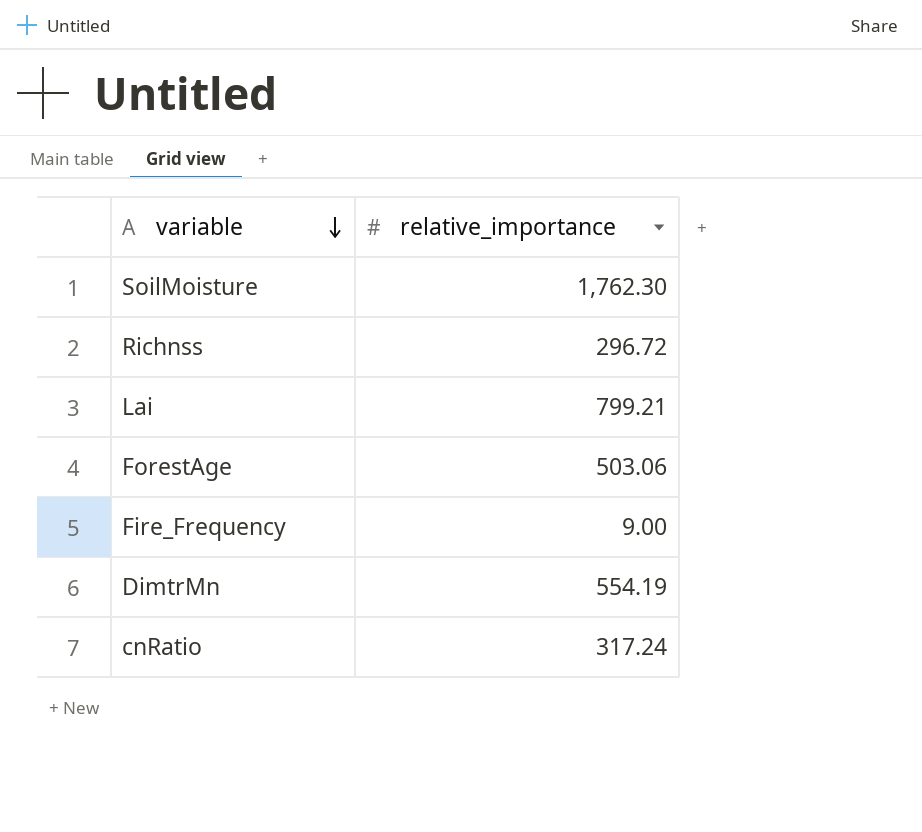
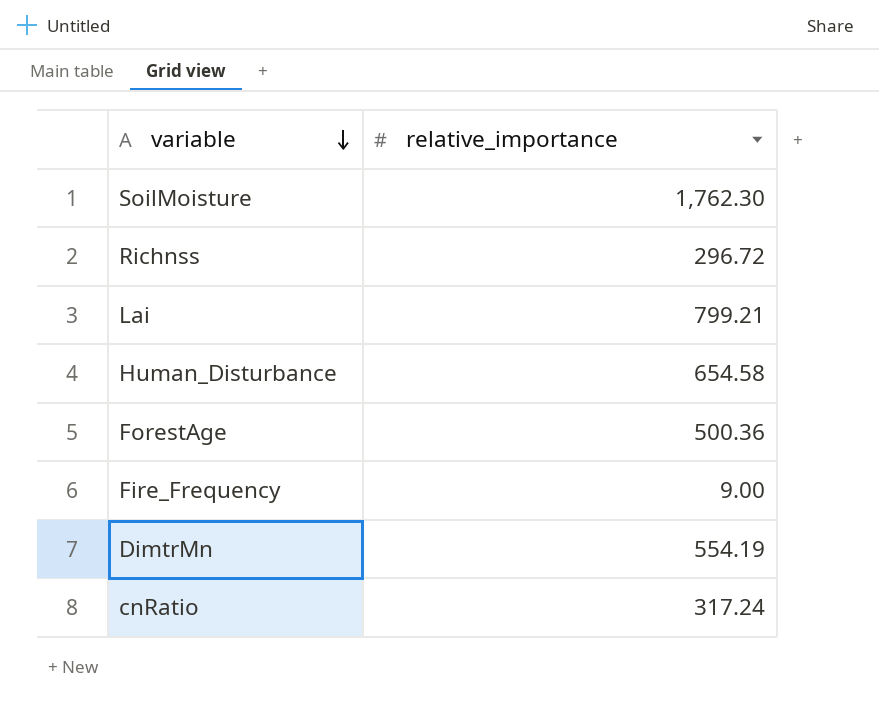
row Human_Disturbance: none -> 654.58
ForestAge | relative_importance: 503.06 -> 500.36

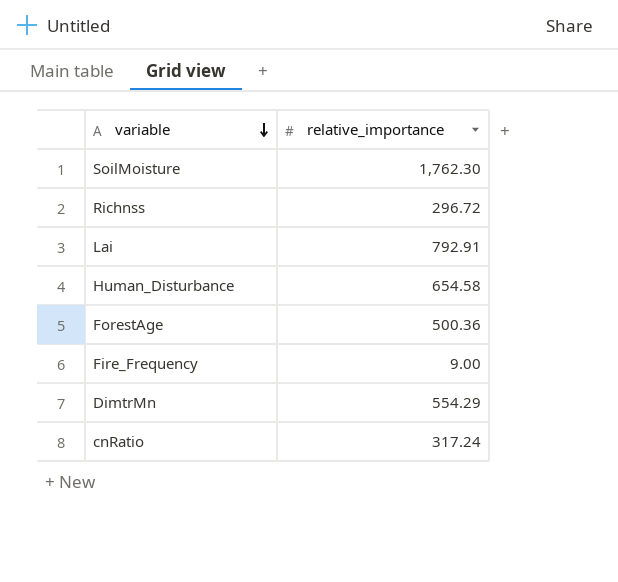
Lai | relative_importance: 799.21 -> 792.91
DimtrMn | relative_importance: 554.19 -> 554.29

